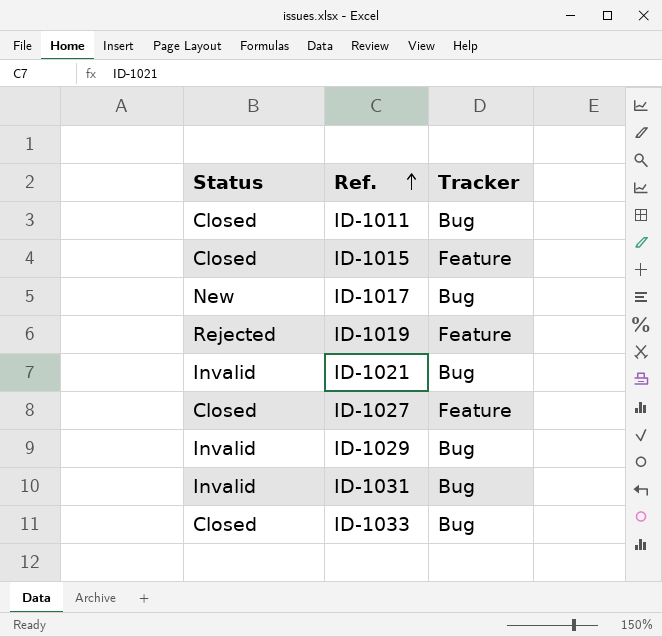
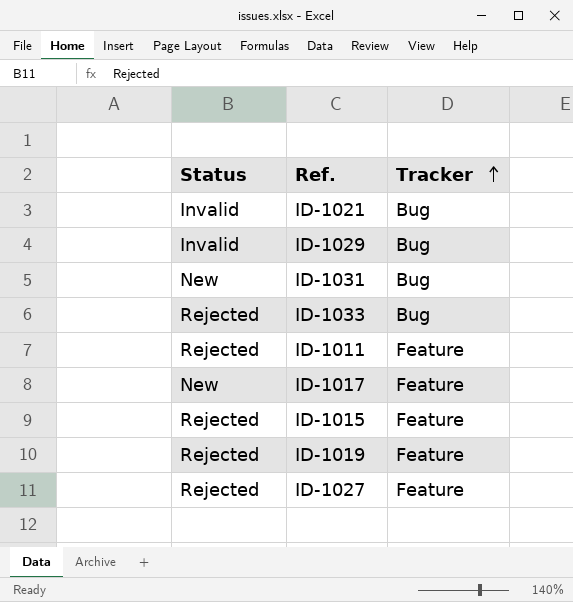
row order: Ref. ascending -> Tracker ascending
ID-1031 | Status: Invalid -> New
ID-1033 | Status: Closed -> Rejected
ID-1011 | Status: Closed -> Rejected
ID-1011 | Tracker: Bug -> Feature
ID-1017 | Tracker: Bug -> Feature
ID-1015 | Status: Closed -> Rejected
ID-1027 | Status: Closed -> Rejected

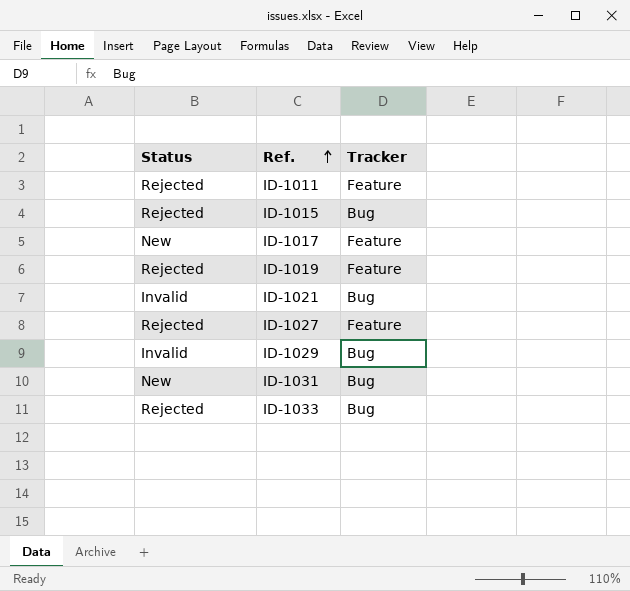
row order: Tracker ascending -> Ref. ascending
ID-1015 | Tracker: Feature -> Bug

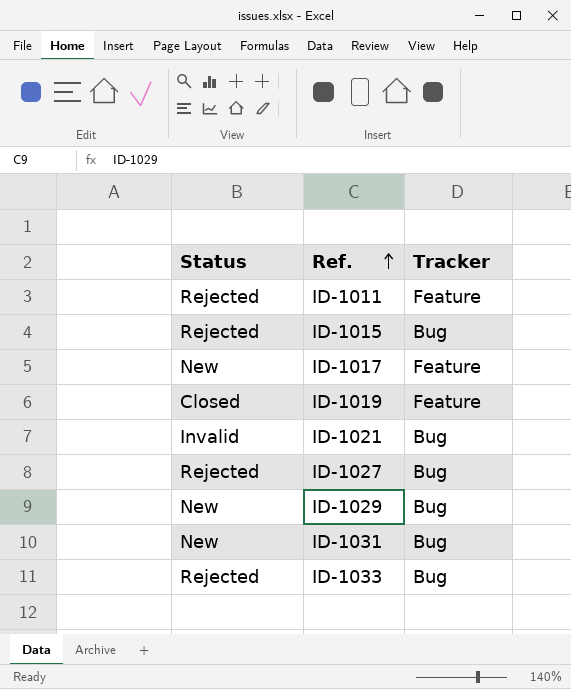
ID-1019 | Status: Rejected -> Closed
ID-1027 | Tracker: Feature -> Bug
ID-1029 | Status: Invalid -> New

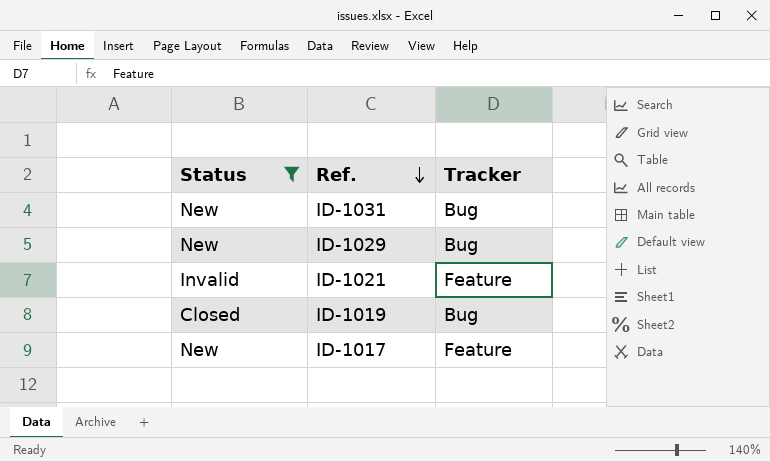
filter: none -> Status != Rejected
row order: Ref. ascending -> Ref. descending
ID-1021 | Tracker: Bug -> Feature
ID-1019 | Tracker: Feature -> Bug

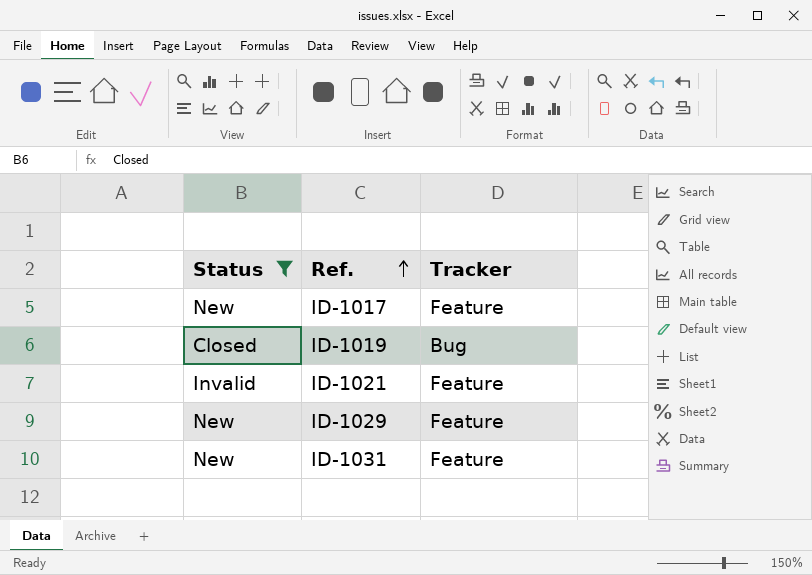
row order: Ref. descending -> Ref. ascending
ID-1029 | Tracker: Bug -> Feature
ID-1031 | Tracker: Bug -> Feature

